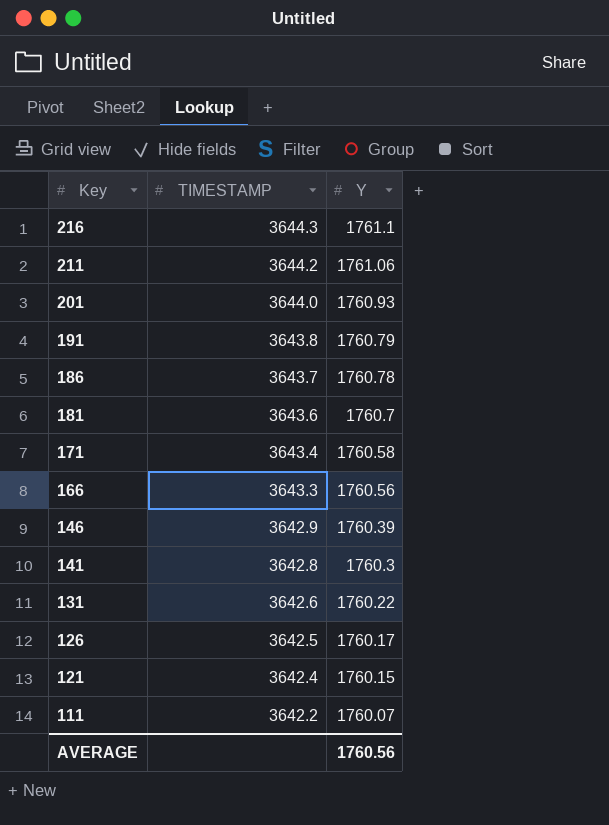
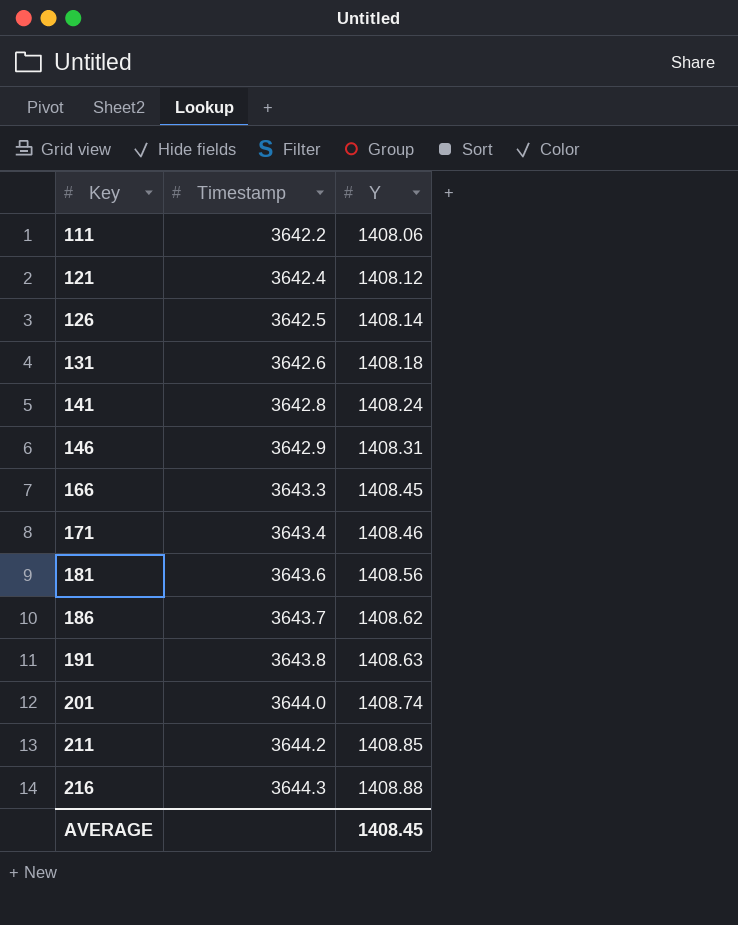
row order: Key descending -> Key ascending
column name: TIMESTAMP -> Timestamp
111 | Y: 1760.07 -> 1408.06
121 | Y: 1760.15 -> 1408.12
126 | Y: 1760.17 -> 1408.14
131 | Y: 1760.22 -> 1408.18
141 | Y: 1760.3 -> 1408.24
146 | Y: 1760.39 -> 1408.31
166 | Y: 1760.56 -> 1408.45
171 | Y: 1760.58 -> 1408.46
181 | Y: 1760.7 -> 1408.56
186 | Y: 1760.78 -> 1408.62
191 | Y: 1760.79 -> 1408.63
201 | Y: 1760.93 -> 1408.74
211 | Y: 1761.06 -> 1408.85
216 | Y: 1761.1 -> 1408.88
AVERAGE | Y: 1760.56 -> 1408.45

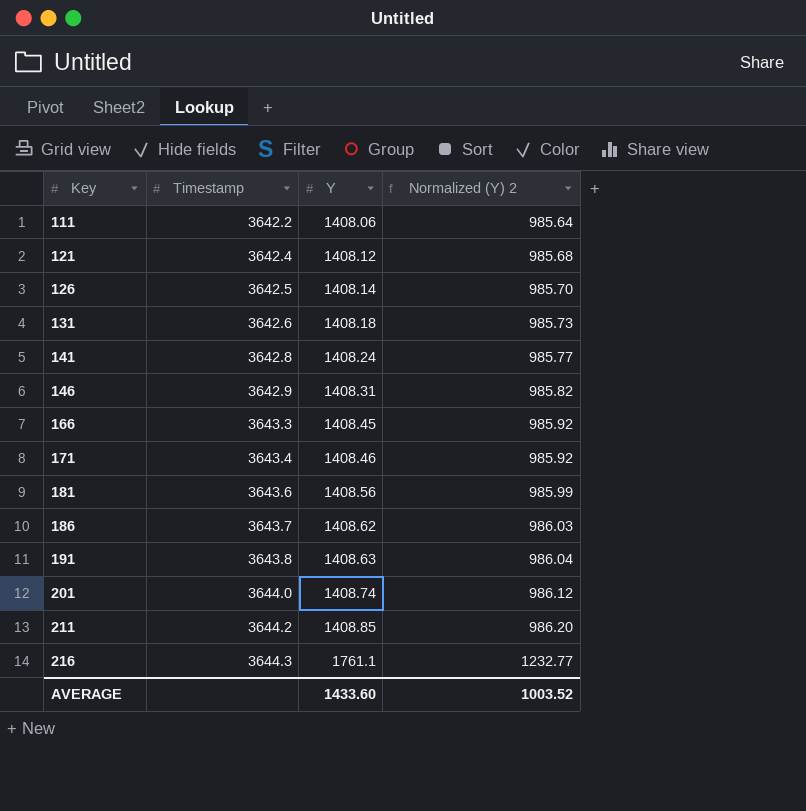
column Normalized (Y) 2 | formula: none -> [Y] * 0.7
216 | Y: 1408.88 -> 1761.1
AVERAGE | Y: 1408.45 -> 1433.60

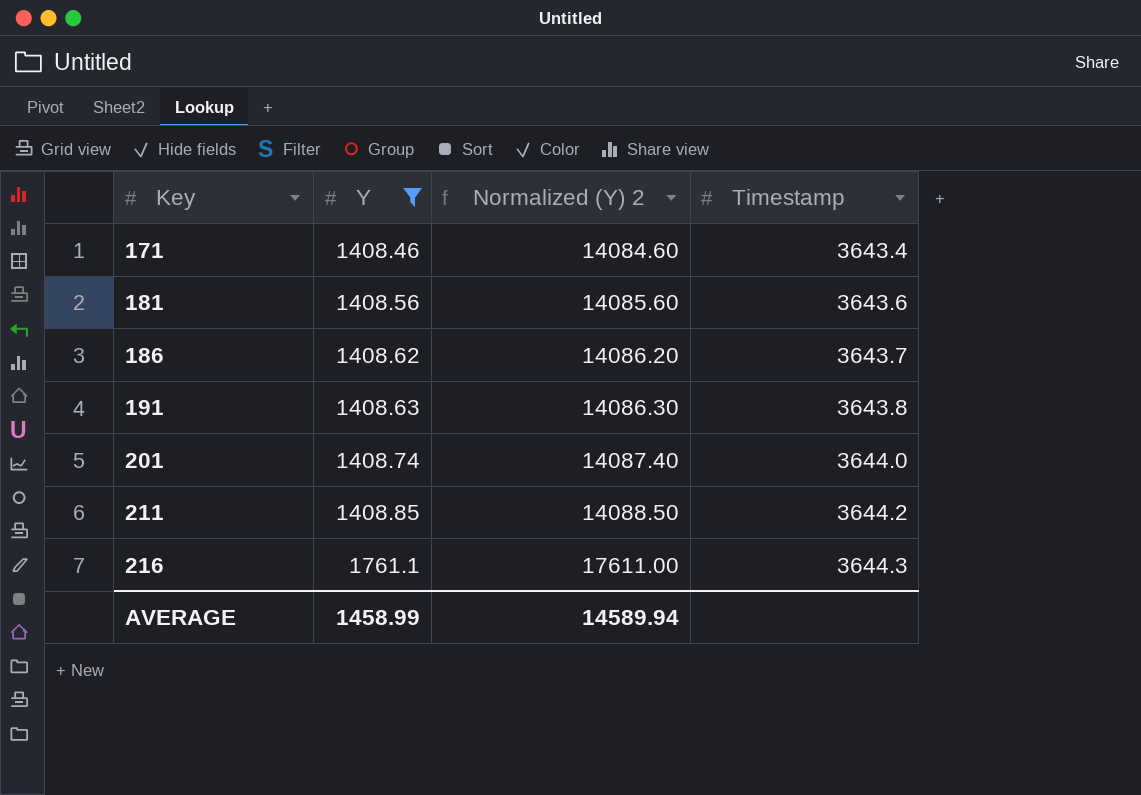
filter: none -> Y >= 1408.46
column Normalized (Y) 2 | formula: [Y] * 0.7 -> [Y] * 10
column Timestamp | position: 2 -> 4
AVERAGE | Y: 1433.60 -> 1458.99
AVERAGE | Normalized (Y) 2: 1003.52 -> 14589.94

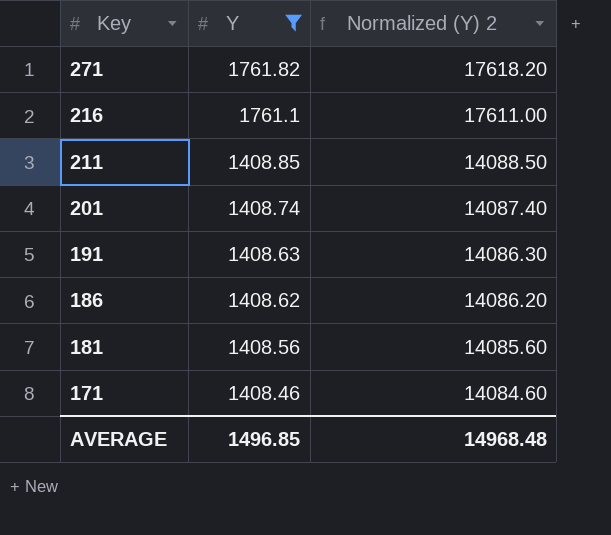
row order: Key ascending -> Key descending
column Timestamp | position: 4 -> none
row 271: none -> 1761.82 | 17618.20
AVERAGE | Y: 1458.99 -> 1496.85
AVERAGE | Normalized (Y) 2: 14589.94 -> 14968.48

